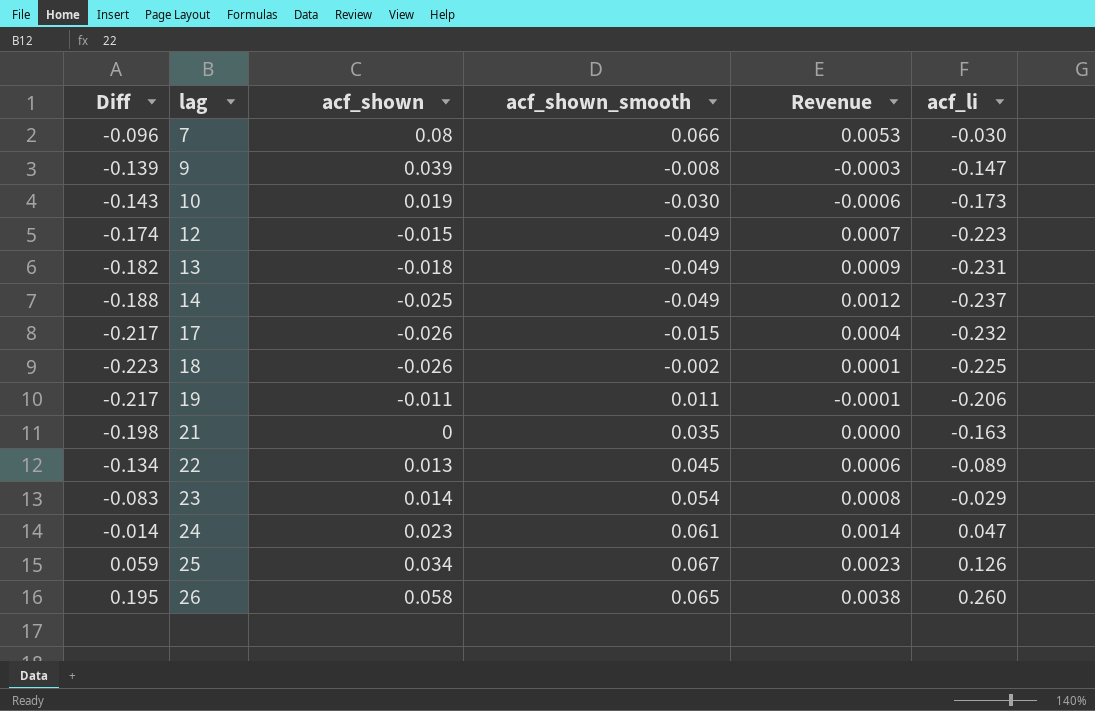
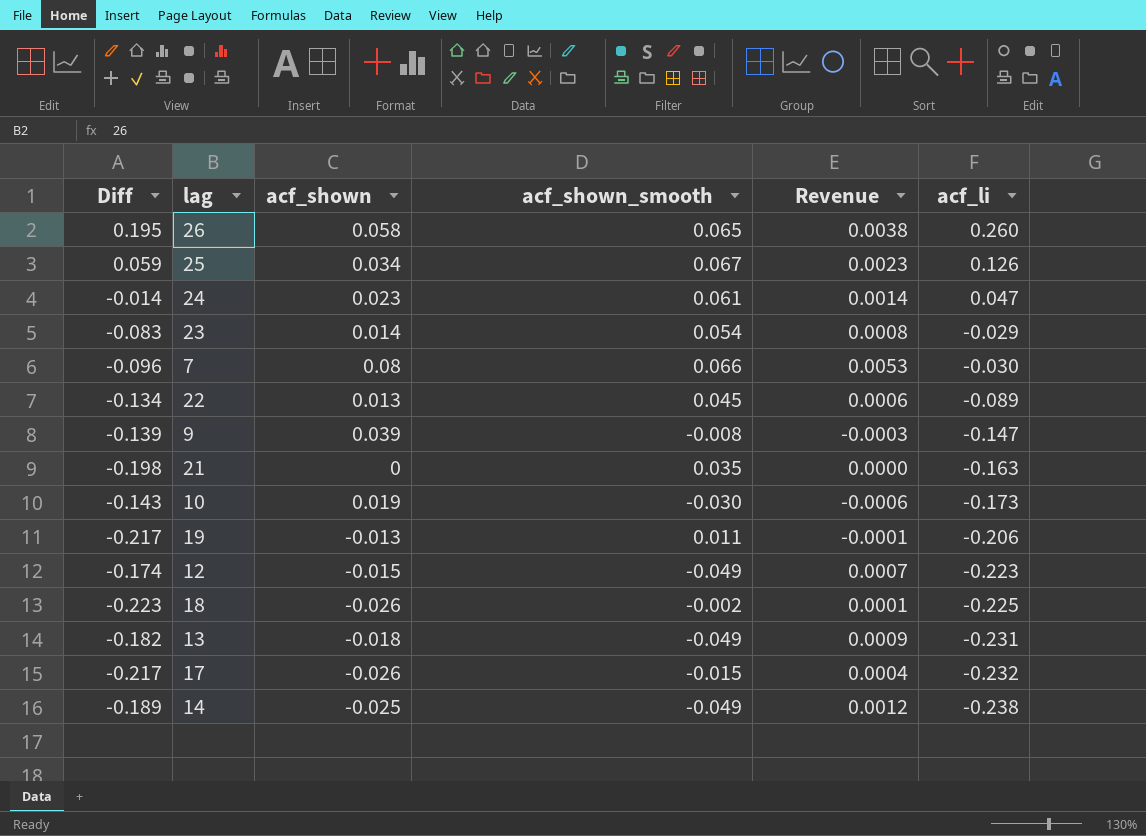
row order: lag ascending -> acf_li descending
19 | acf_shown: -0.011 -> -0.013
14 | Diff: -0.188 -> -0.189
14 | acf_li: -0.237 -> -0.238

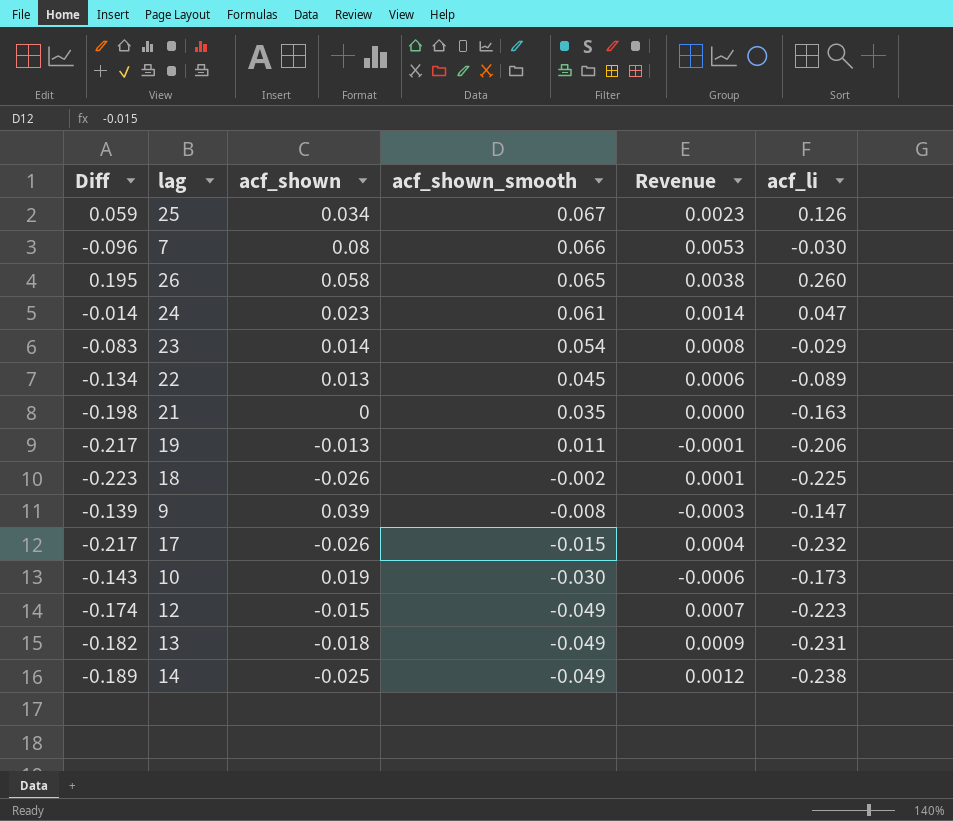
row order: acf_li descending -> acf_shown_smooth descending

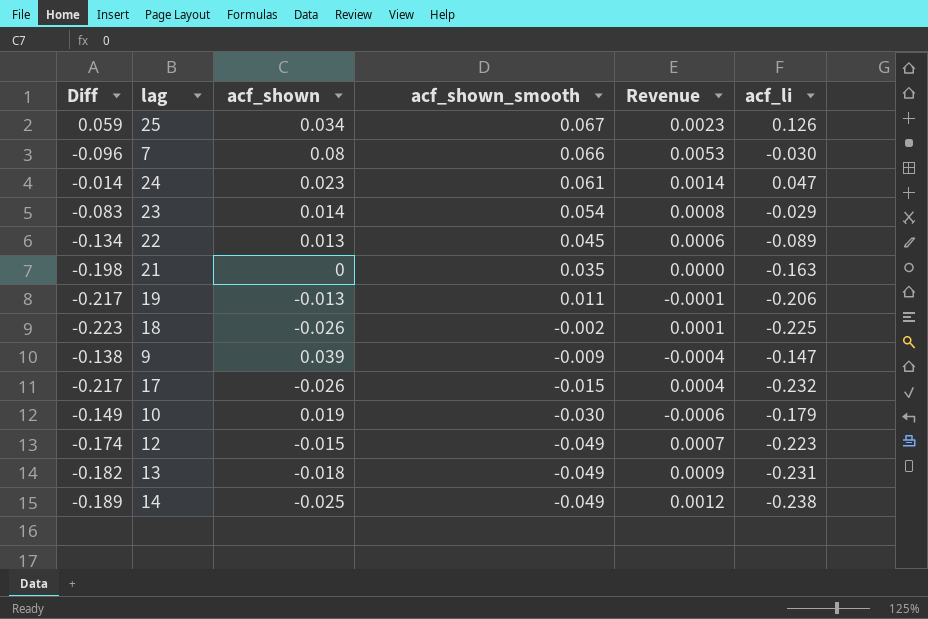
row 26: 0.195 | 0.058 | 0.065 | 0.0038 | 0.260 -> none
9 | Diff: -0.139 -> -0.138
9 | acf_shown_smooth: -0.008 -> -0.009
9 | Revenue: -0.0003 -> -0.0004
10 | Diff: -0.143 -> -0.149
10 | acf_li: -0.173 -> -0.179

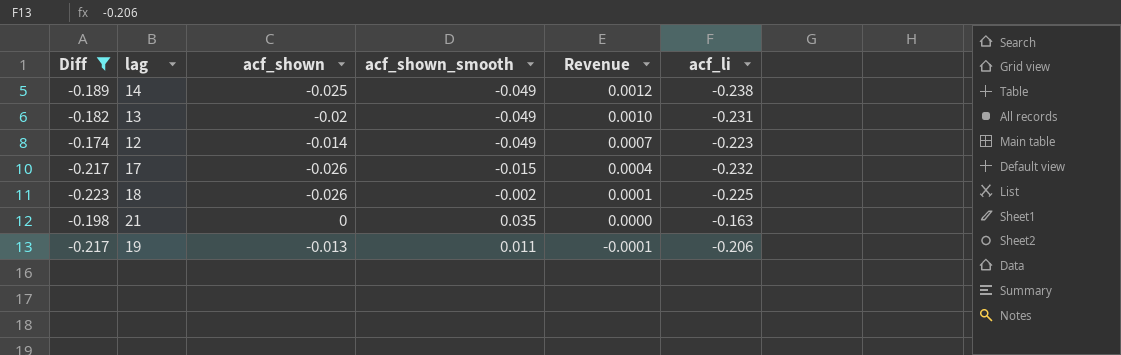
filter: none -> Diff <= -0.174
row order: acf_shown_smooth descending -> Revenue descending
13 | acf_shown: -0.018 -> -0.02
13 | Revenue: 0.0009 -> 0.0010
12 | acf_shown: -0.015 -> -0.014

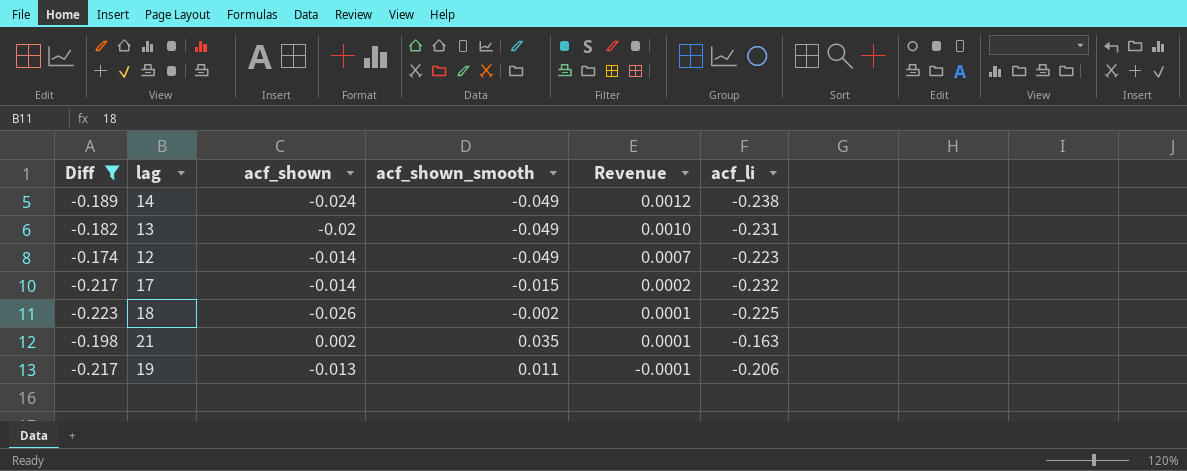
14 | acf_shown: -0.025 -> -0.024
17 | acf_shown: -0.026 -> -0.014
17 | Revenue: 0.0004 -> 0.0002
21 | acf_shown: 0 -> 0.002
21 | Revenue: 0.0000 -> 0.0001

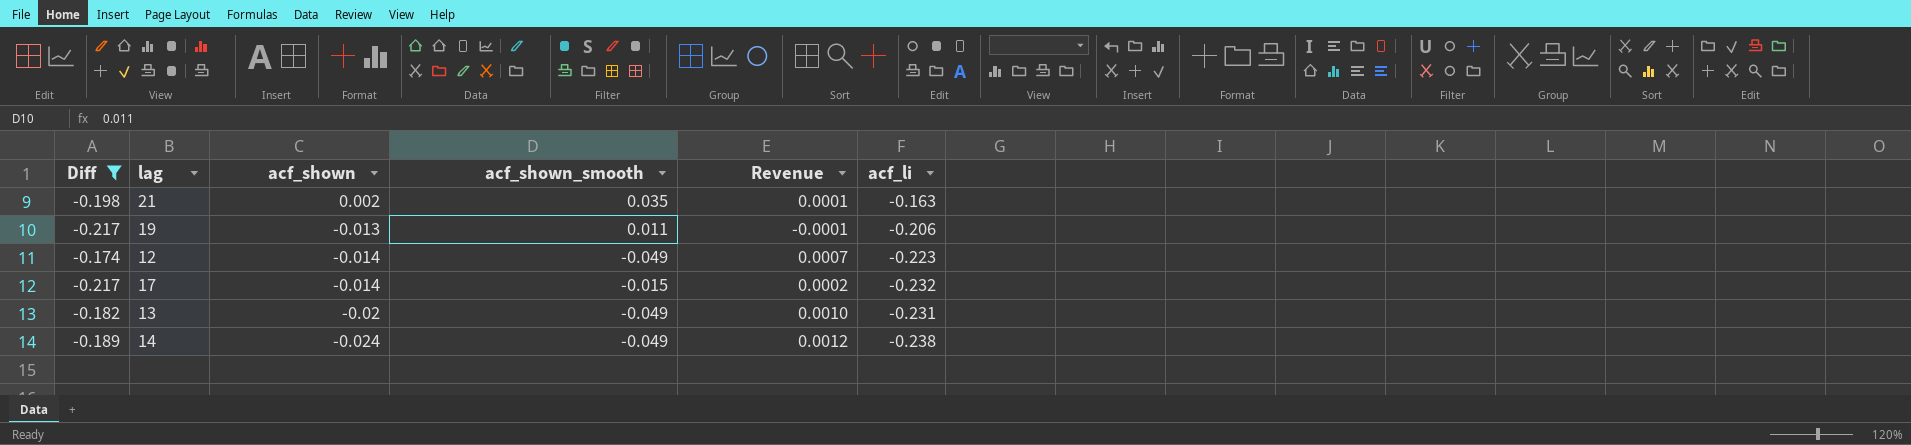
row order: Revenue descending -> acf_shown descending
row 18: -0.223 | -0.026 | -0.002 | 0.0001 | -0.225 -> none

